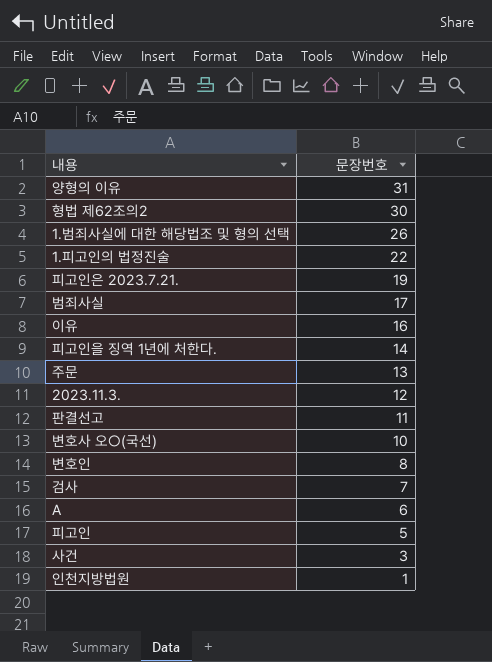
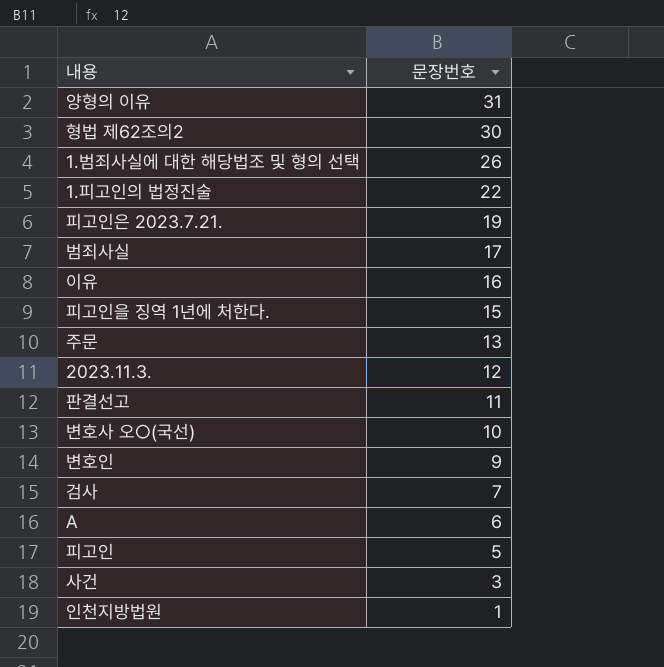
피고인을 징역 1년에 처한다. | 문장번호: 14 -> 15
변호인 | 문장번호: 8 -> 9

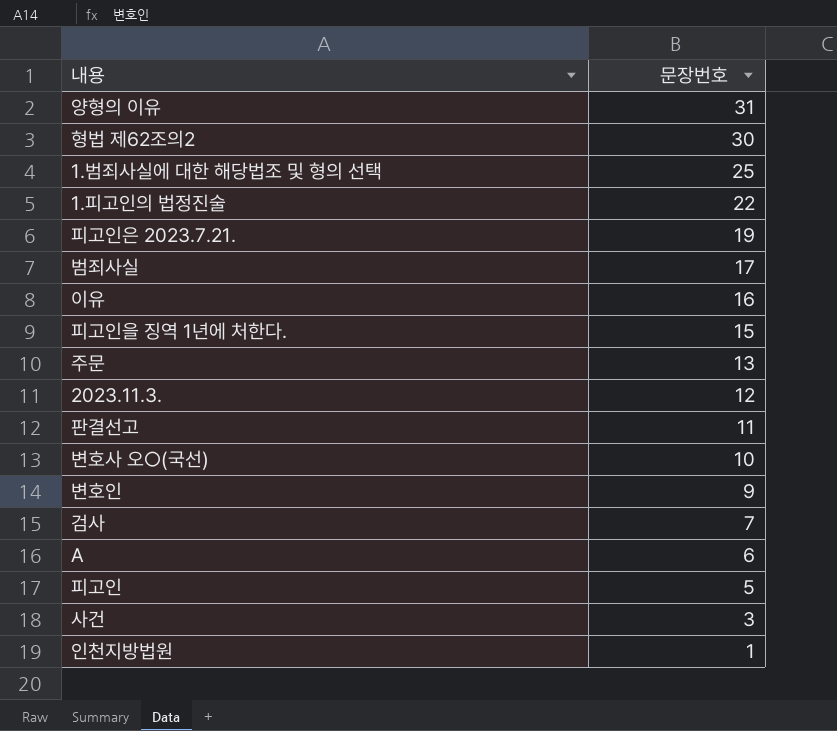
1.범죄사실에 대한 해당법조 및 형의 선택 | 문장번호: 26 -> 25

